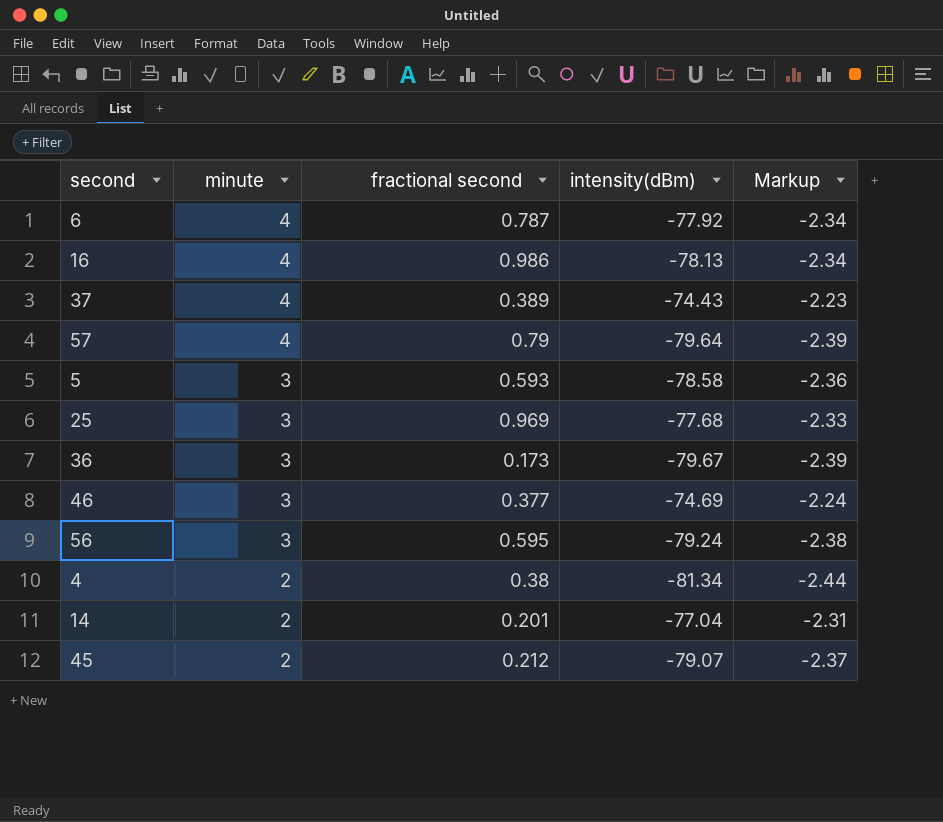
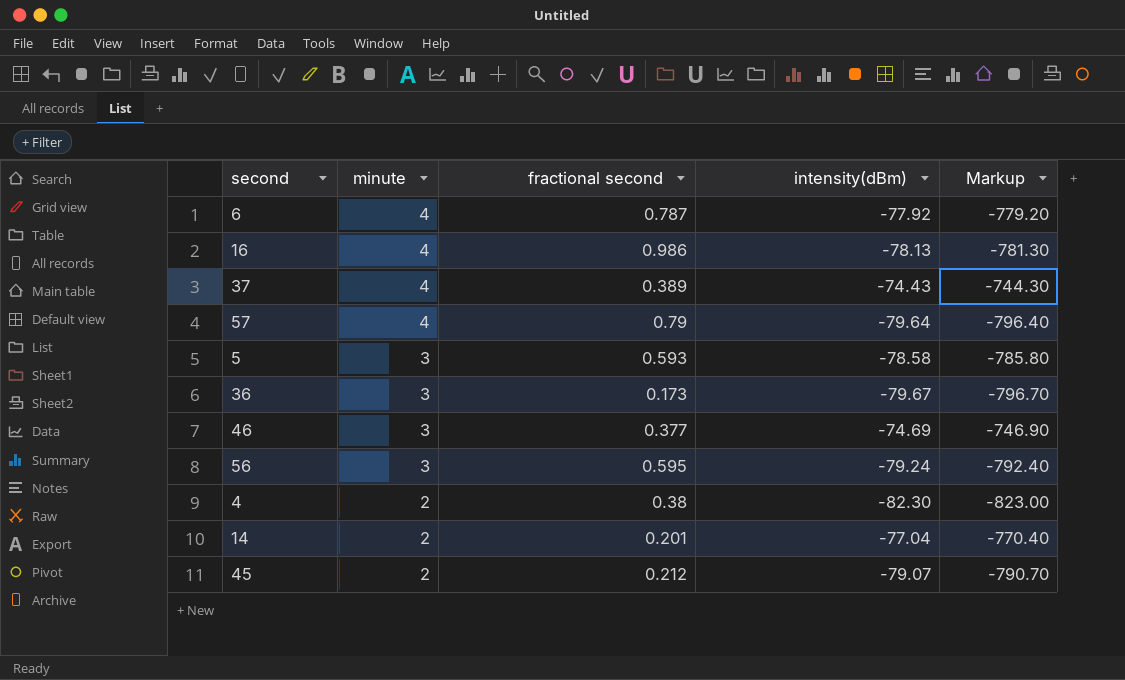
column Markup | formula: [intensity(dBm)] * 0.03 -> [intensity(dBm)] * 10
row 25: 3 | 0.969 | -77.68 | -2.33 -> none
4 | intensity(dBm): -81.34 -> -82.30

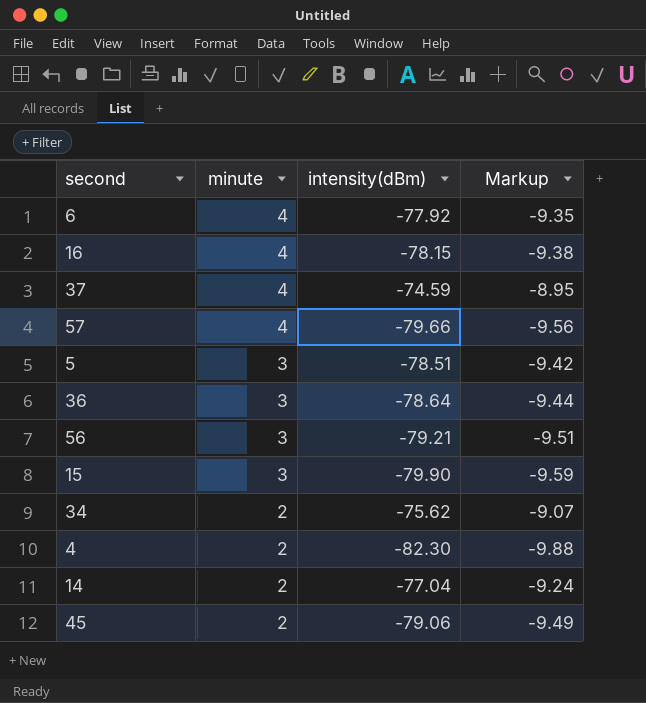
column fractional second | position: 3 -> none
column Markup | formula: [intensity(dBm)] * 10 -> [intensity(dBm)] * 0.12
row 46: 3 | 0.377 | -74.69 | -746.90 -> none
16 | intensity(dBm): -78.13 -> -78.15
37 | intensity(dBm): -74.43 -> -74.59
57 | intensity(dBm): -79.64 -> -79.66
5 | intensity(dBm): -78.58 -> -78.51
36 | intensity(dBm): -79.67 -> -78.64
56 | intensity(dBm): -79.24 -> -79.21
row 15: none -> 3 | -79.90 | -9.59
row 34: none -> 2 | -75.62 | -9.07
45 | intensity(dBm): -79.07 -> -79.06

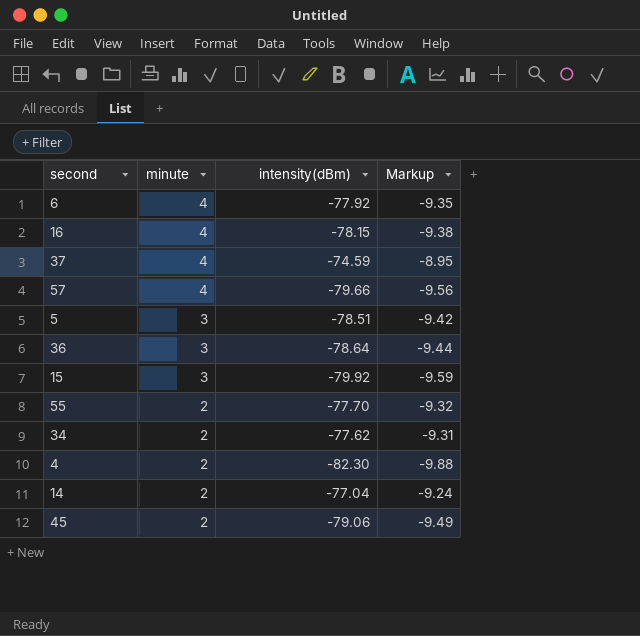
row 56: 3 | -79.21 | -9.51 -> none
15 | intensity(dBm): -79.90 -> -79.92
row 55: none -> 2 | -77.70 | -9.32
34 | intensity(dBm): -75.62 -> -77.62
34 | Markup: -9.07 -> -9.31

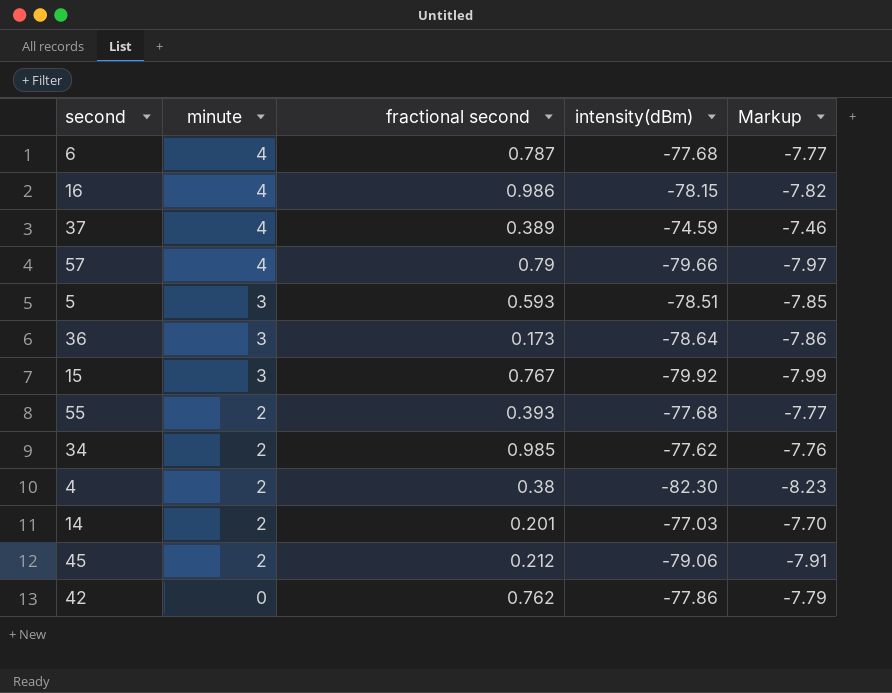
column fractional second | position: none -> 3
column Markup | formula: [intensity(dBm)] * 0.12 -> [intensity(dBm)] * 0.1
6 | intensity(dBm): -77.92 -> -77.68
55 | intensity(dBm): -77.70 -> -77.68
14 | intensity(dBm): -77.04 -> -77.03
row 42: none -> 0 | 0.762 | -77.86 | -7.79

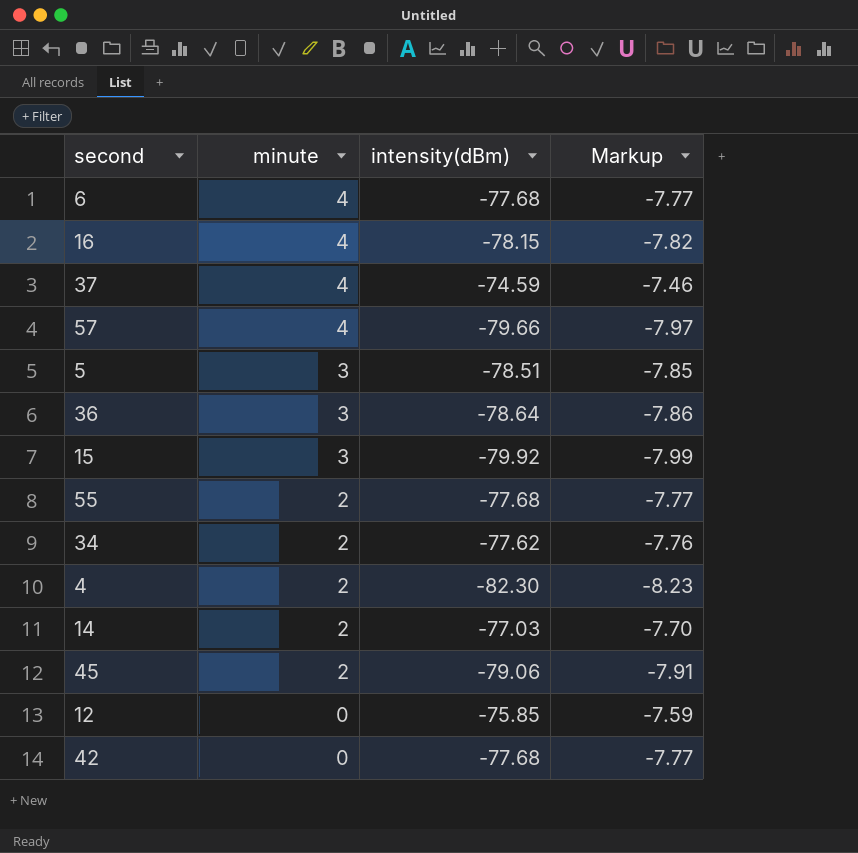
column fractional second | position: 3 -> none
row 12: none -> 0 | -75.85 | -7.59
42 | intensity(dBm): -77.86 -> -77.68
42 | Markup: -7.79 -> -7.77

